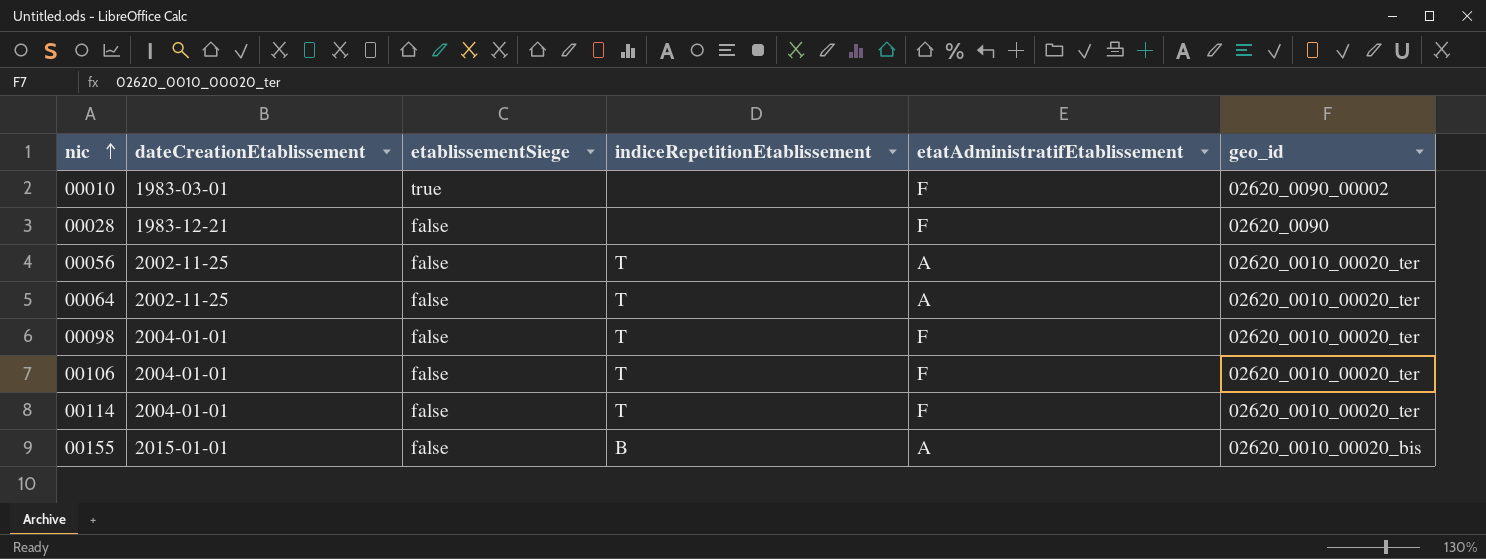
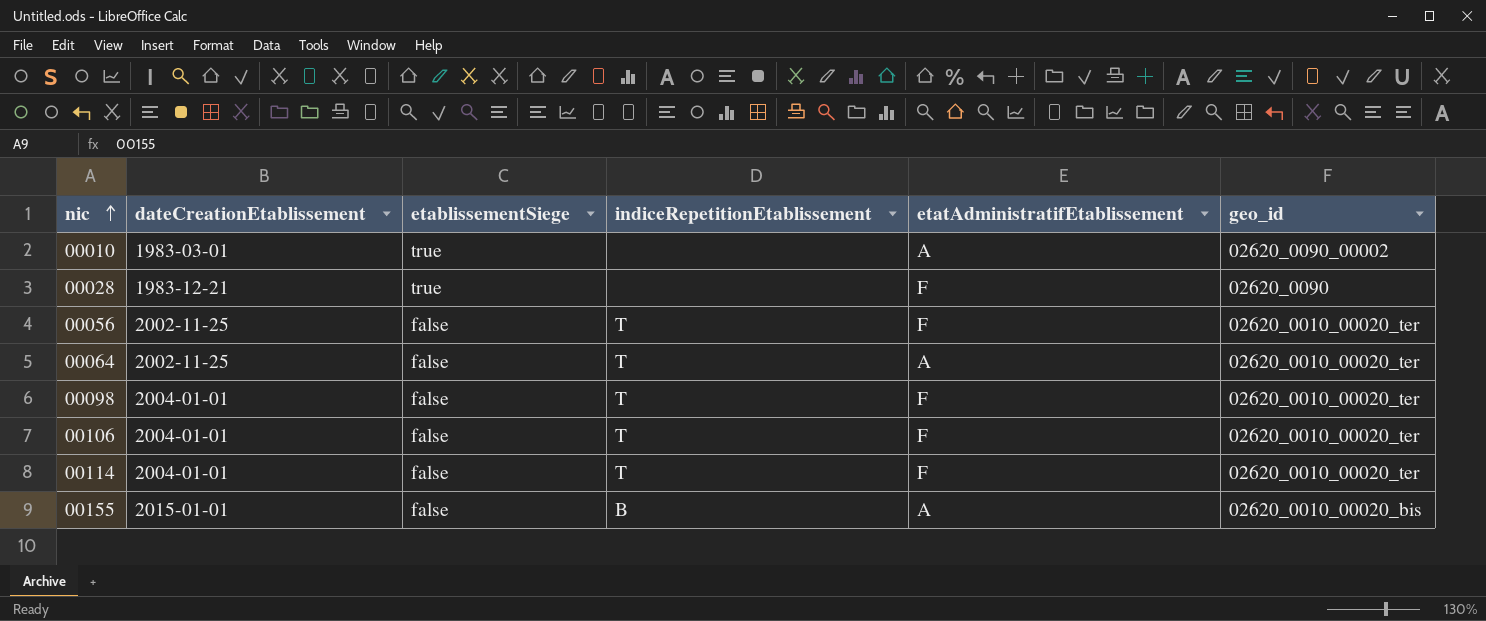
00010 | etatAdministratifEtablissement: F -> A
00028 | etablissementSiege: false -> true
00056 | etatAdministratifEtablissement: A -> F

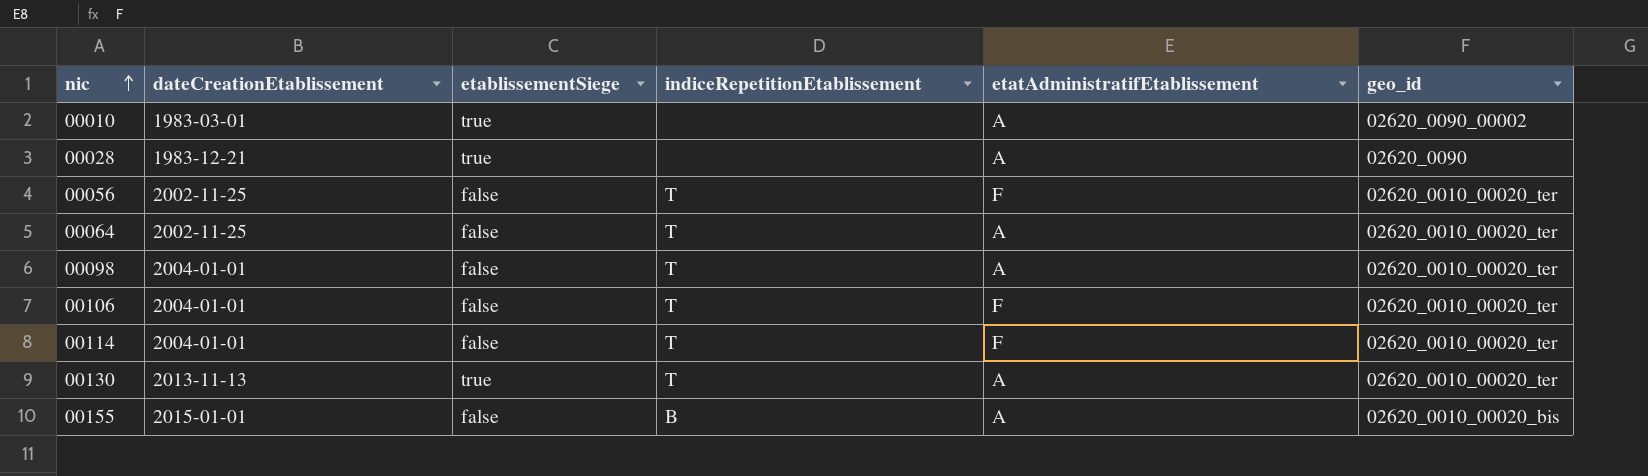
00028 | etatAdministratifEtablissement: F -> A
00098 | etatAdministratifEtablissement: F -> A
row 00130: none -> 2013-11-13 | true | T | A | 02620_0010_00020_ter

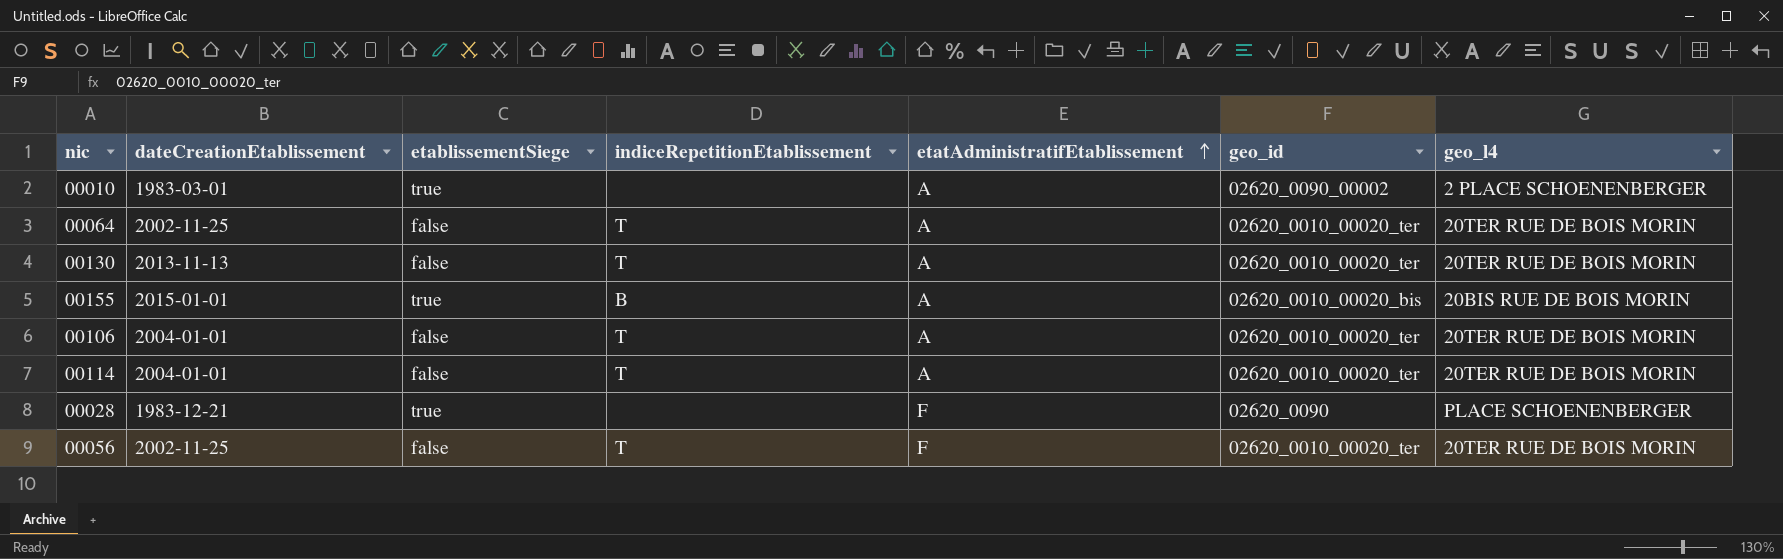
row order: nic ascending -> etatAdministratifEtablissement ascending
column geo_l4 | position: none -> 7
row 00098: 2004-01-01 | false | T | A | 02620_0010_00020_ter -> none
00130 | etablissementSiege: true -> false
00155 | etablissementSiege: false -> true
00106 | etatAdministratifEtablissement: F -> A
00114 | etatAdministratifEtablissement: F -> A
00028 | etatAdministratifEtablissement: A -> F

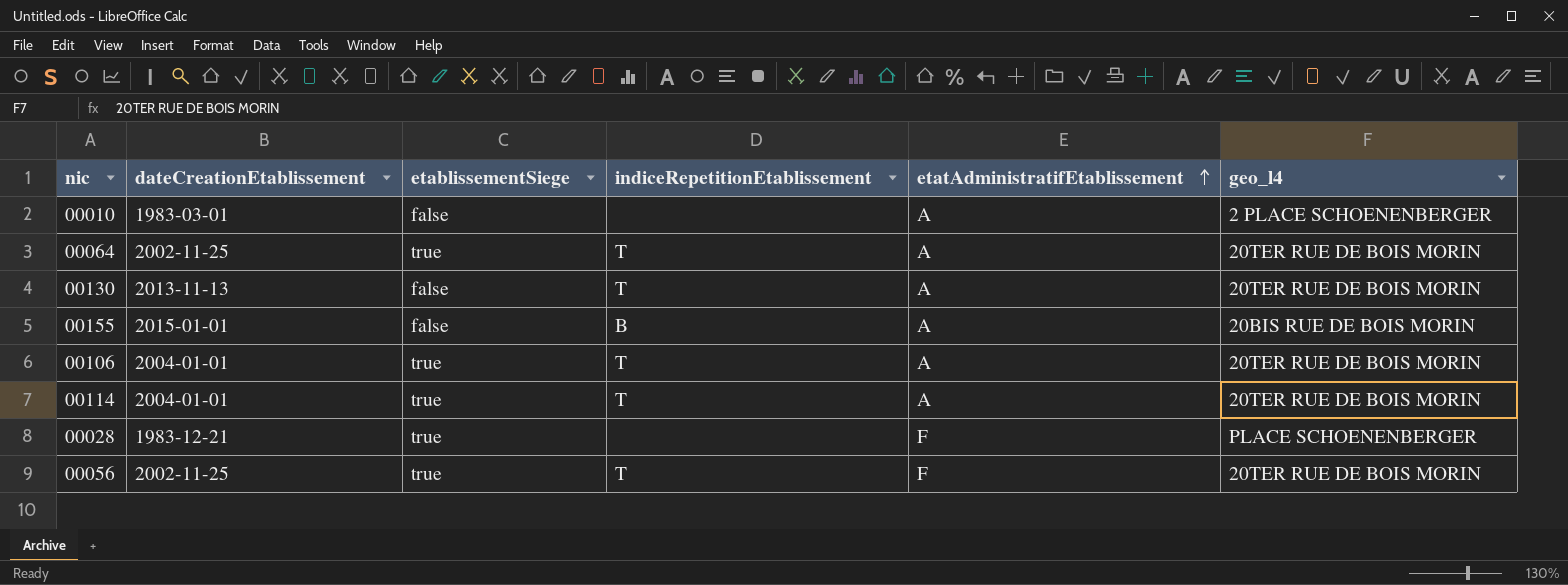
column geo_id | position: 6 -> none
00010 | etablissementSiege: true -> false
00064 | etablissementSiege: false -> true
00155 | etablissementSiege: true -> false
00106 | etablissementSiege: false -> true
00114 | etablissementSiege: false -> true
00056 | etablissementSiege: false -> true

